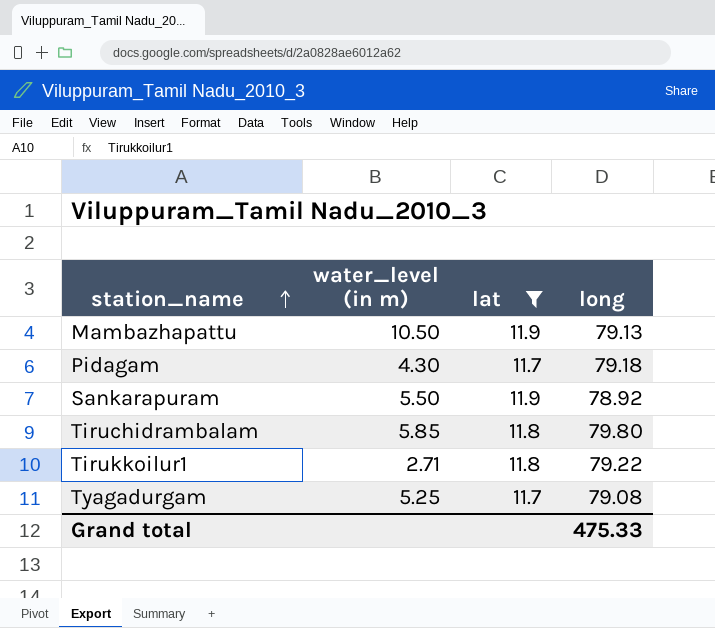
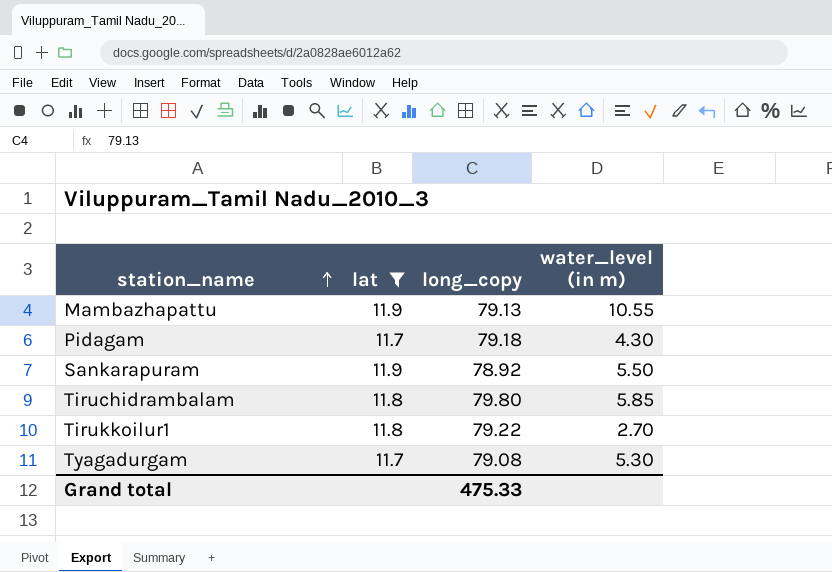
column name: long -> long_copy
column water_level (in m) | position: 2 -> 4
Mambazhapattu | water_level (in m): 10.50 -> 10.55
Tirukkoilur1 | water_level (in m): 2.71 -> 2.70
Tyagadurgam | water_level (in m): 5.25 -> 5.30

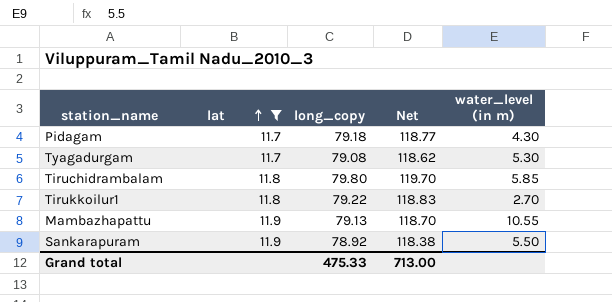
row order: station_name ascending -> lat ascending
column Net | formula: none -> [long_copy] * 1.5

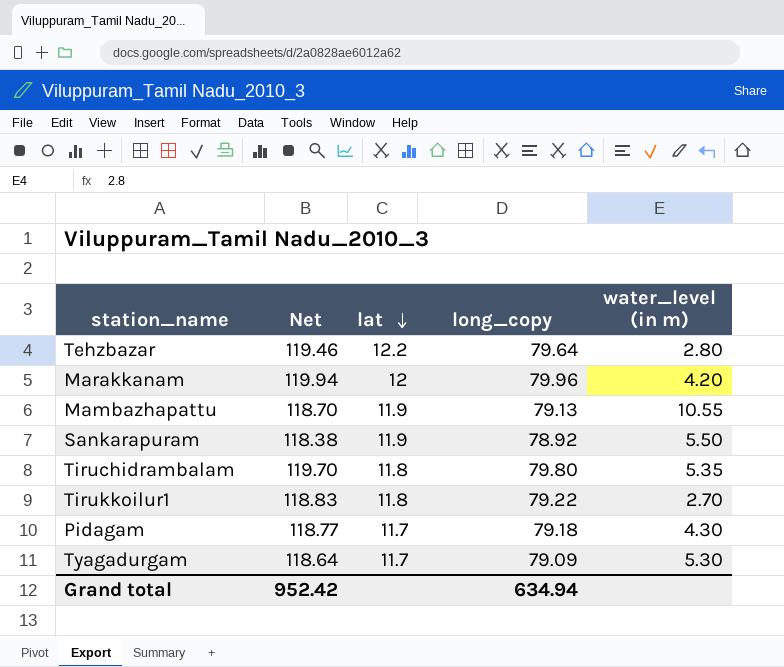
filter: lat <= 11.9 -> none
row order: lat ascending -> lat descending
column Net | position: 4 -> 2
Tiruchidrambalam | water_level (in m): 5.85 -> 5.35
Tyagadurgam | Net: 118.62 -> 118.64
Tyagadurgam | long_copy: 79.08 -> 79.09
Grand total | Net: 713.00 -> 952.42
Grand total | long_copy: 475.33 -> 634.94

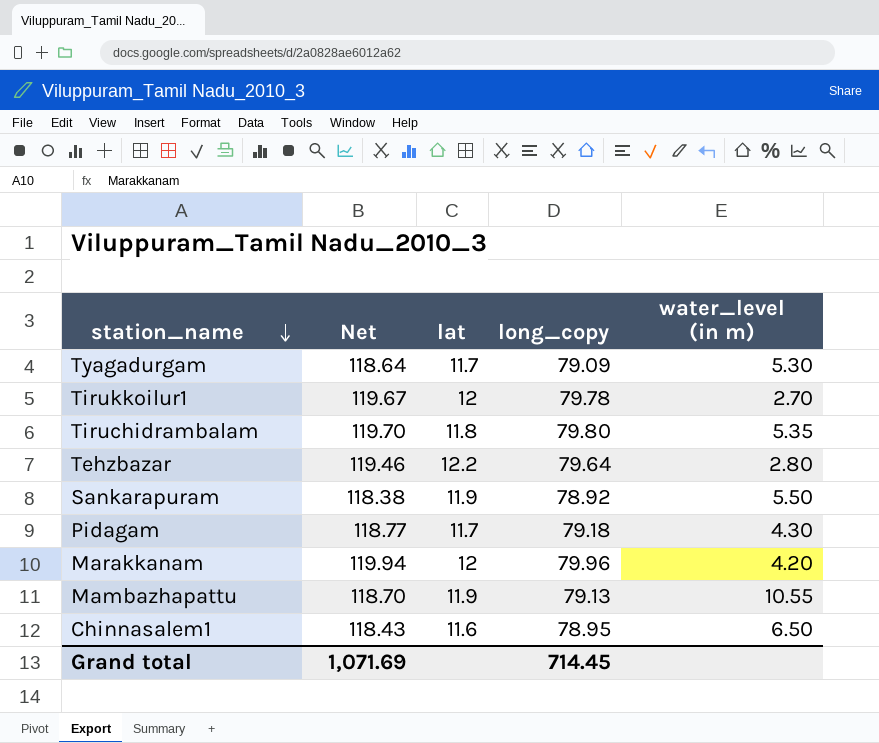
row order: lat descending -> station_name descending
Tirukkoilur1 | Net: 118.83 -> 119.67
Tirukkoilur1 | lat: 11.8 -> 12
Tirukkoilur1 | long_copy: 79.22 -> 79.78
row Chinnasalem1: none -> 118.43 | 11.6 | 78.95 | 6.50
Grand total | Net: 952.42 -> 1,071.69
Grand total | long_copy: 634.94 -> 714.45

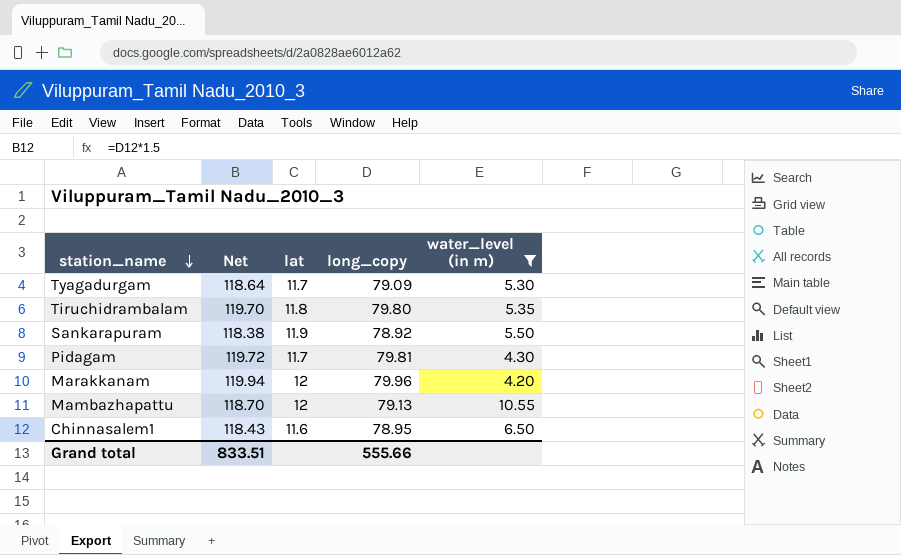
filter: none -> water_level (in m) >= 4.20
Pidagam | Net: 118.77 -> 119.72
Pidagam | long_copy: 79.18 -> 79.81
Mambazhapattu | lat: 11.9 -> 12
Grand total | Net: 1,071.69 -> 833.51
Grand total | long_copy: 714.45 -> 555.66

